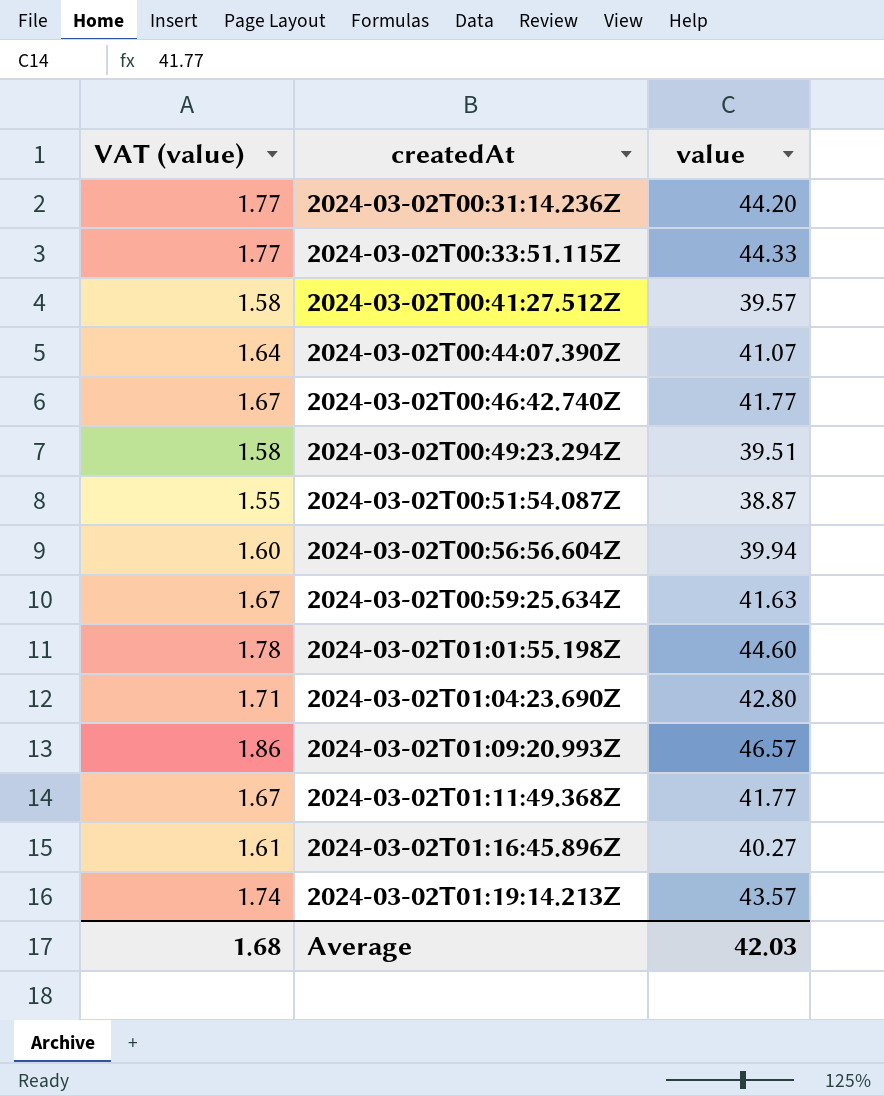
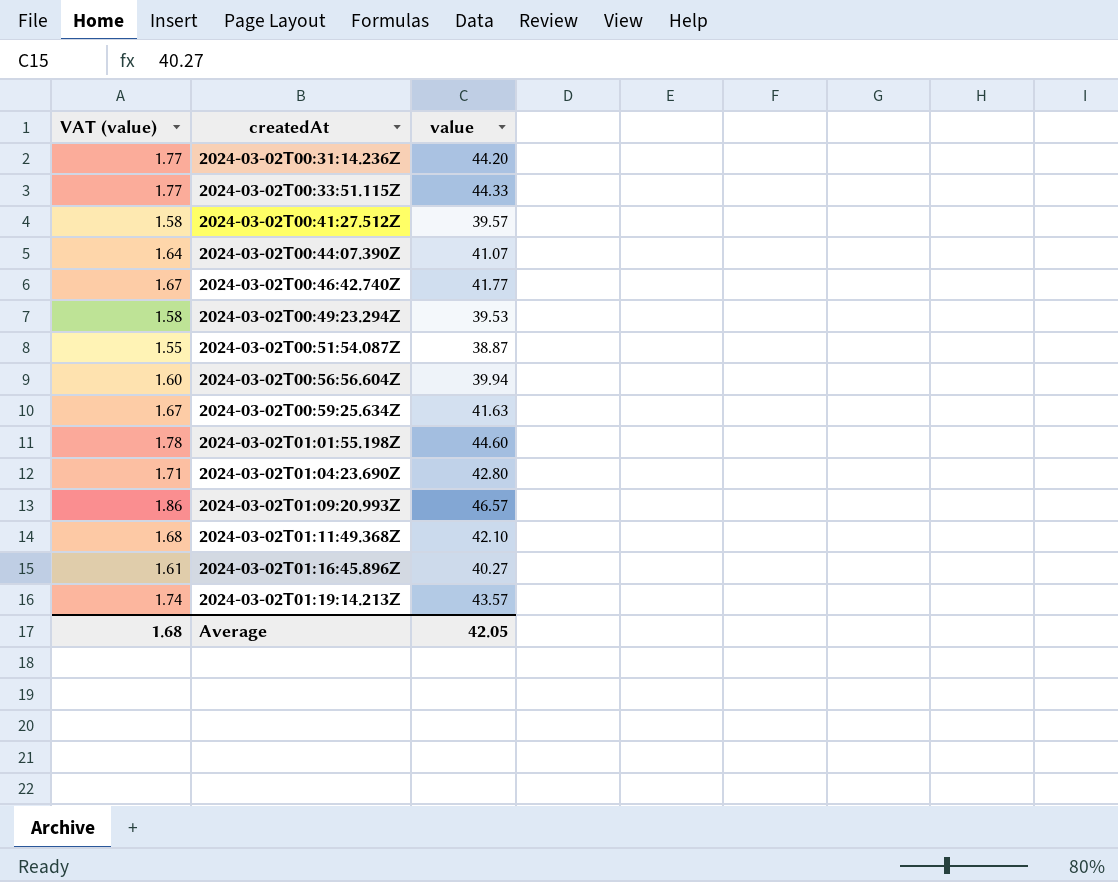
2024-03-02T00:49:23.294Z | value: 39.51 -> 39.53
2024-03-02T01:11:49.368Z | VAT (value): 1.67 -> 1.68
2024-03-02T01:11:49.368Z | value: 41.77 -> 42.10
Average | value: 42.03 -> 42.05

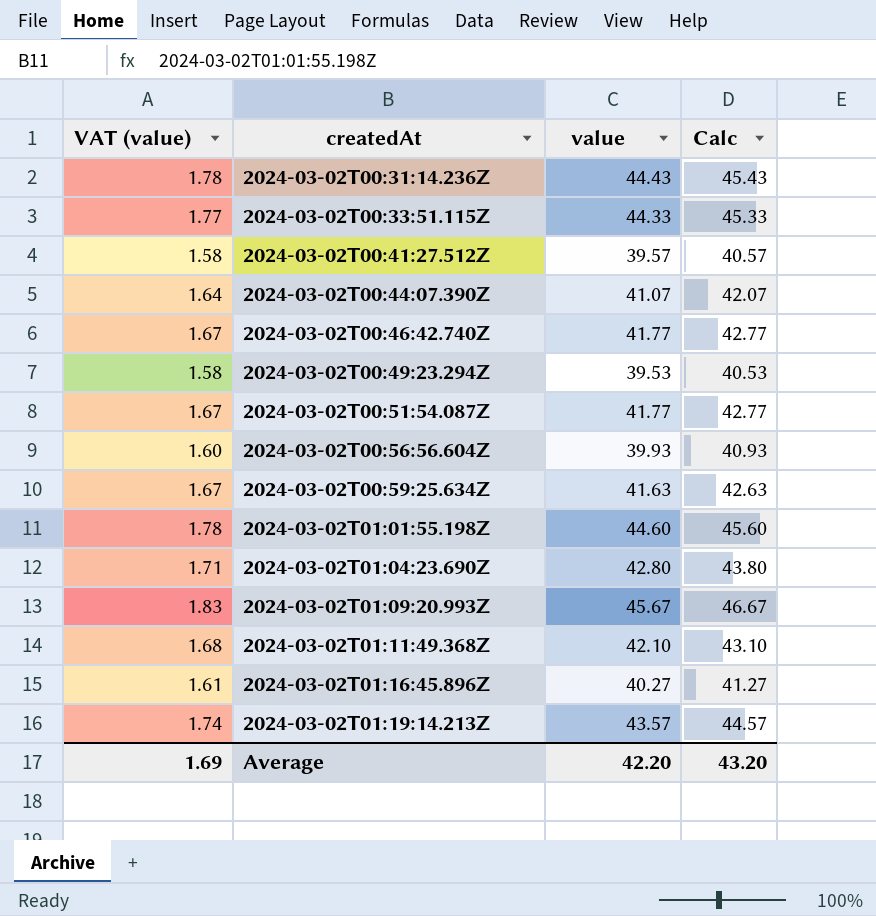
column Calc | formula: none -> [value] + 1
2024-03-02T00:31:14.236Z | VAT (value): 1.77 -> 1.78
2024-03-02T00:31:14.236Z | value: 44.20 -> 44.43
2024-03-02T00:51:54.087Z | VAT (value): 1.55 -> 1.67
2024-03-02T00:51:54.087Z | value: 38.87 -> 41.77
2024-03-02T00:56:56.604Z | value: 39.94 -> 39.93
2024-03-02T01:09:20.993Z | VAT (value): 1.86 -> 1.83
2024-03-02T01:09:20.993Z | value: 46.57 -> 45.67
Average | VAT (value): 1.68 -> 1.69
Average | value: 42.05 -> 42.20

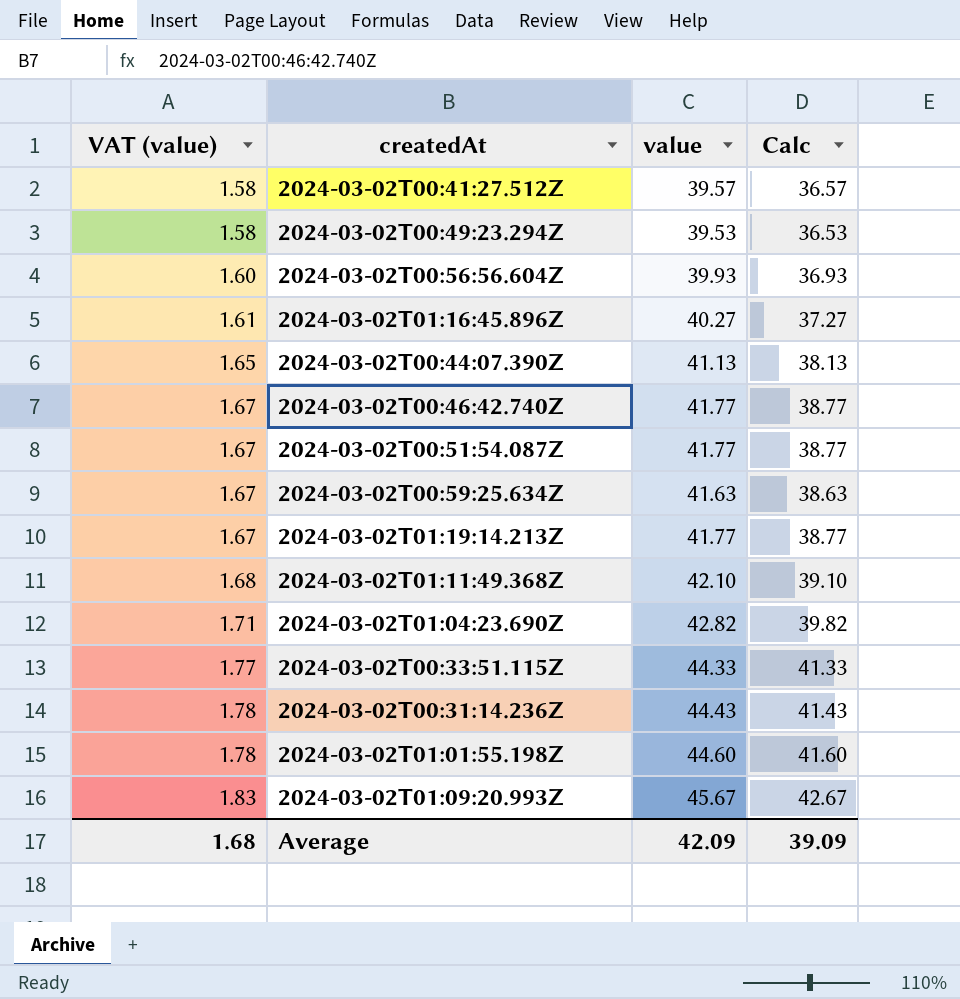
row order: createdAt ascending -> VAT (value) ascending
column Calc | formula: [value] + 1 -> [value] - 3
2024-03-02T00:44:07.390Z | VAT (value): 1.64 -> 1.65
2024-03-02T00:44:07.390Z | value: 41.07 -> 41.13
2024-03-02T01:19:14.213Z | VAT (value): 1.74 -> 1.67
2024-03-02T01:19:14.213Z | value: 43.57 -> 41.77
2024-03-02T01:04:23.690Z | value: 42.80 -> 42.82
Average | VAT (value): 1.69 -> 1.68
Average | value: 42.20 -> 42.09
Average | Calc: 43.20 -> 39.09

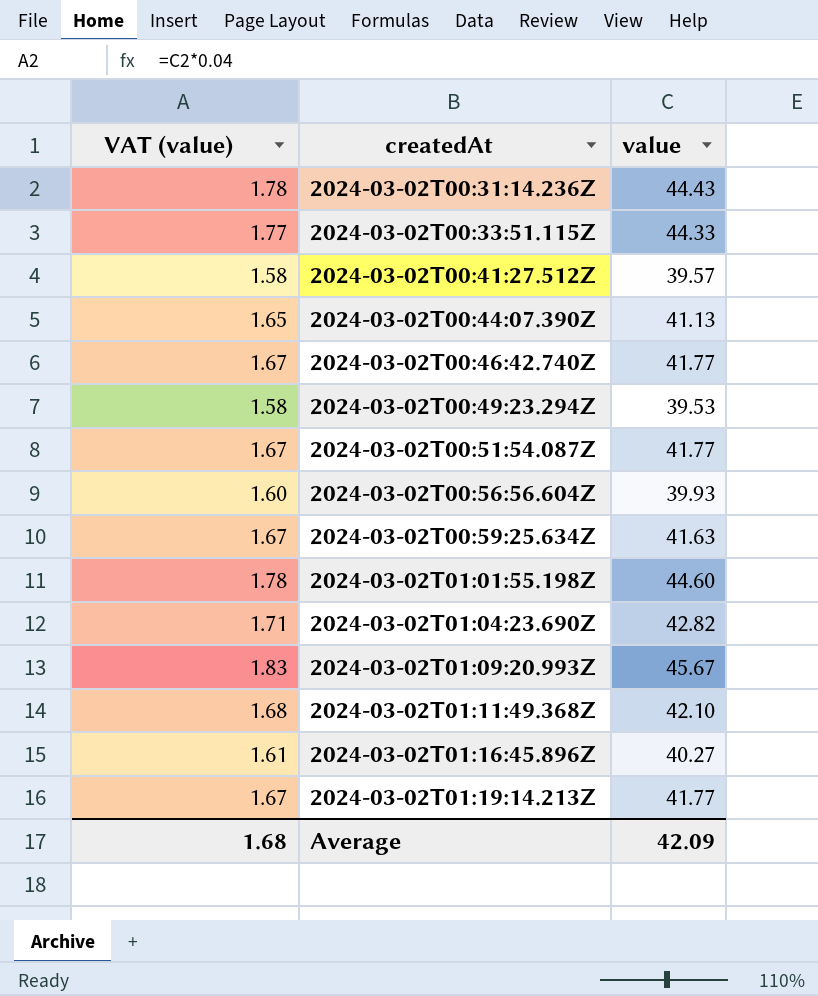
row order: VAT (value) ascending -> createdAt ascending
column Calc | formula: [value] - 3 -> none

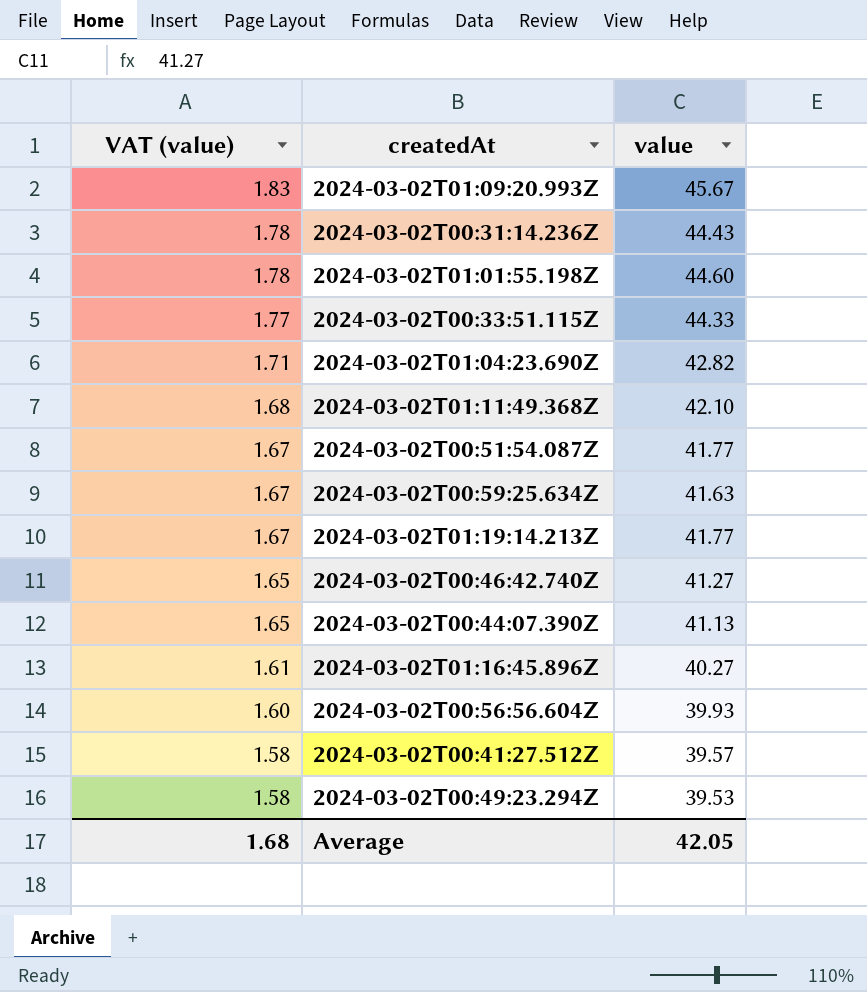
row order: createdAt ascending -> VAT (value) descending
2024-03-02T00:46:42.740Z | VAT (value): 1.67 -> 1.65
2024-03-02T00:46:42.740Z | value: 41.77 -> 41.27
Average | value: 42.09 -> 42.05

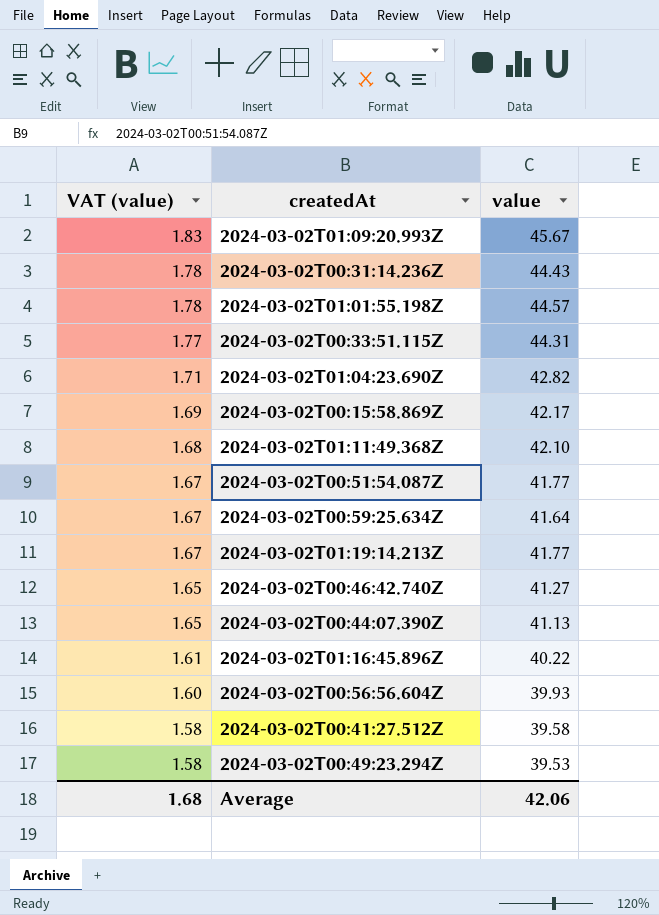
2024-03-02T01:01:55.198Z | value: 44.60 -> 44.57
2024-03-02T00:33:51.115Z | value: 44.33 -> 44.31
row 2024-03-02T00:15:58.869Z: none -> 1.69 | 42.17
2024-03-02T00:59:25.634Z | value: 41.63 -> 41.64
2024-03-02T01:16:45.896Z | value: 40.27 -> 40.22
2024-03-02T00:41:27.512Z | value: 39.57 -> 39.58
Average | value: 42.05 -> 42.06

